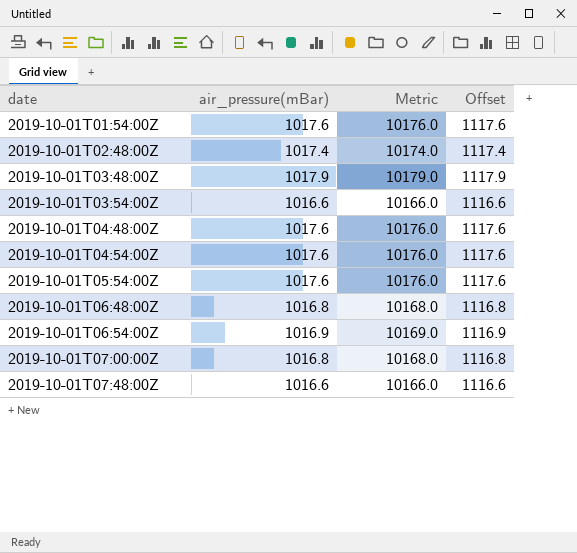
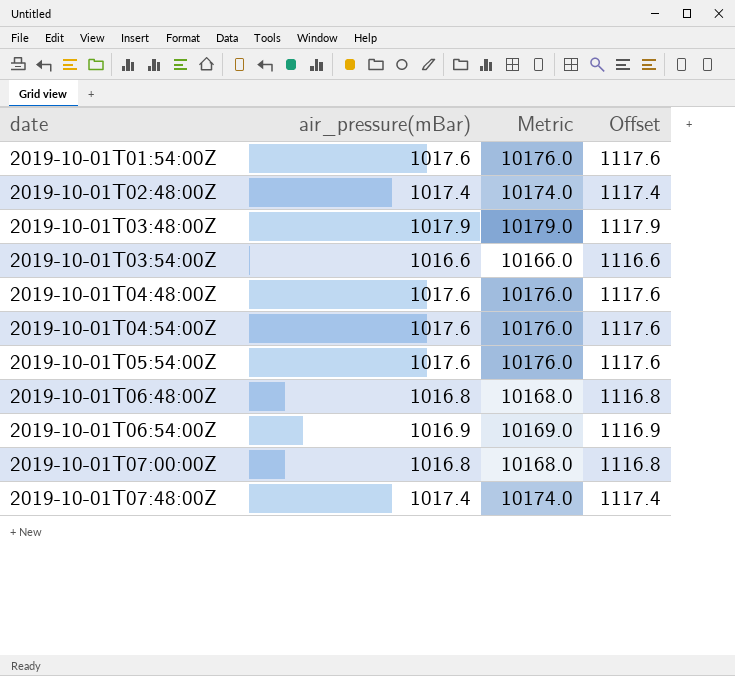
2019-10-01T07:48:00Z | air_pressure(mBar): 1016.6 -> 1017.4
2019-10-01T07:48:00Z | Metric: 10166.0 -> 10174.0
2019-10-01T07:48:00Z | Offset: 1116.6 -> 1117.4

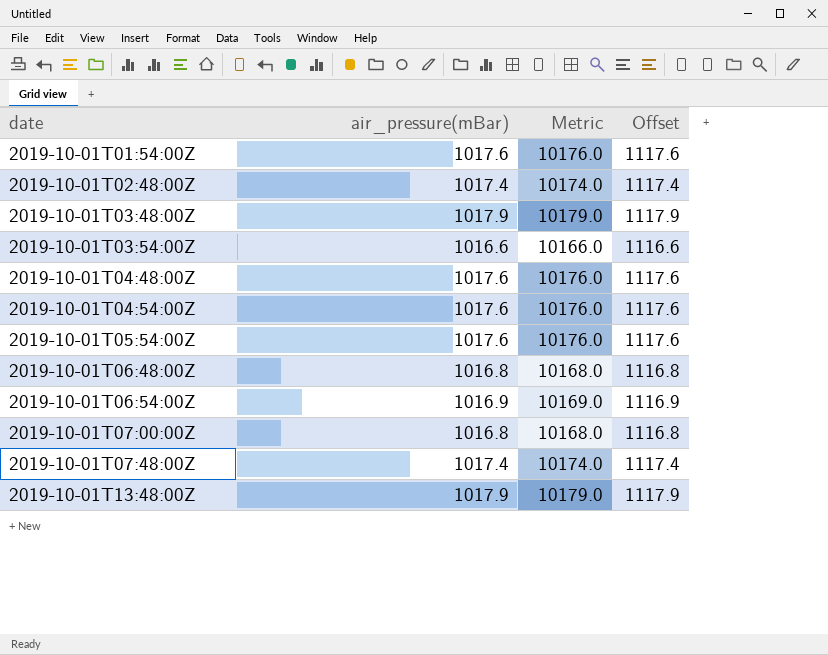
row 2019-10-01T13:48:00Z: none -> 1017.9 | 10179.0 | 1117.9

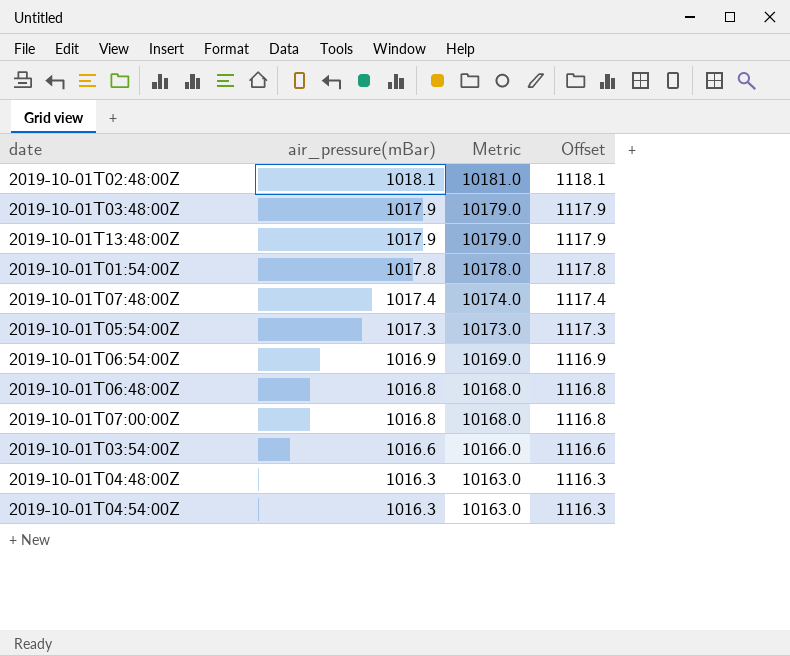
row order: date ascending -> air_pressure(mBar) descending
2019-10-01T02:48:00Z | air_pressure(mBar): 1017.4 -> 1018.1
2019-10-01T02:48:00Z | Metric: 10174.0 -> 10181.0
2019-10-01T02:48:00Z | Offset: 1117.4 -> 1118.1
2019-10-01T01:54:00Z | air_pressure(mBar): 1017.6 -> 1017.8
2019-10-01T01:54:00Z | Metric: 10176.0 -> 10178.0
2019-10-01T01:54:00Z | Offset: 1117.6 -> 1117.8
2019-10-01T05:54:00Z | air_pressure(mBar): 1017.6 -> 1017.3
2019-10-01T05:54:00Z | Metric: 10176.0 -> 10173.0
2019-10-01T05:54:00Z | Offset: 1117.6 -> 1117.3
2019-10-01T04:48:00Z | air_pressure(mBar): 1017.6 -> 1016.3
2019-10-01T04:48:00Z | Metric: 10176.0 -> 10163.0
2019-10-01T04:48:00Z | Offset: 1117.6 -> 1116.3
2019-10-01T04:54:00Z | air_pressure(mBar): 1017.6 -> 1016.3
2019-10-01T04:54:00Z | Metric: 10176.0 -> 10163.0
2019-10-01T04:54:00Z | Offset: 1117.6 -> 1116.3

